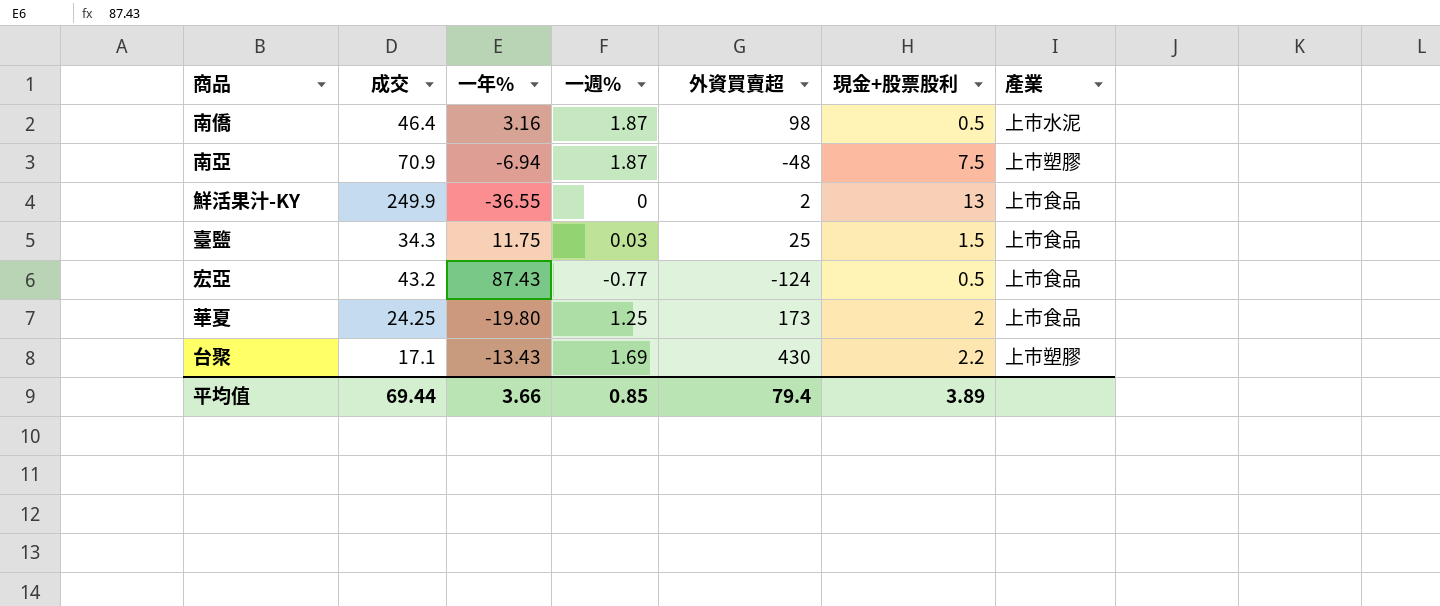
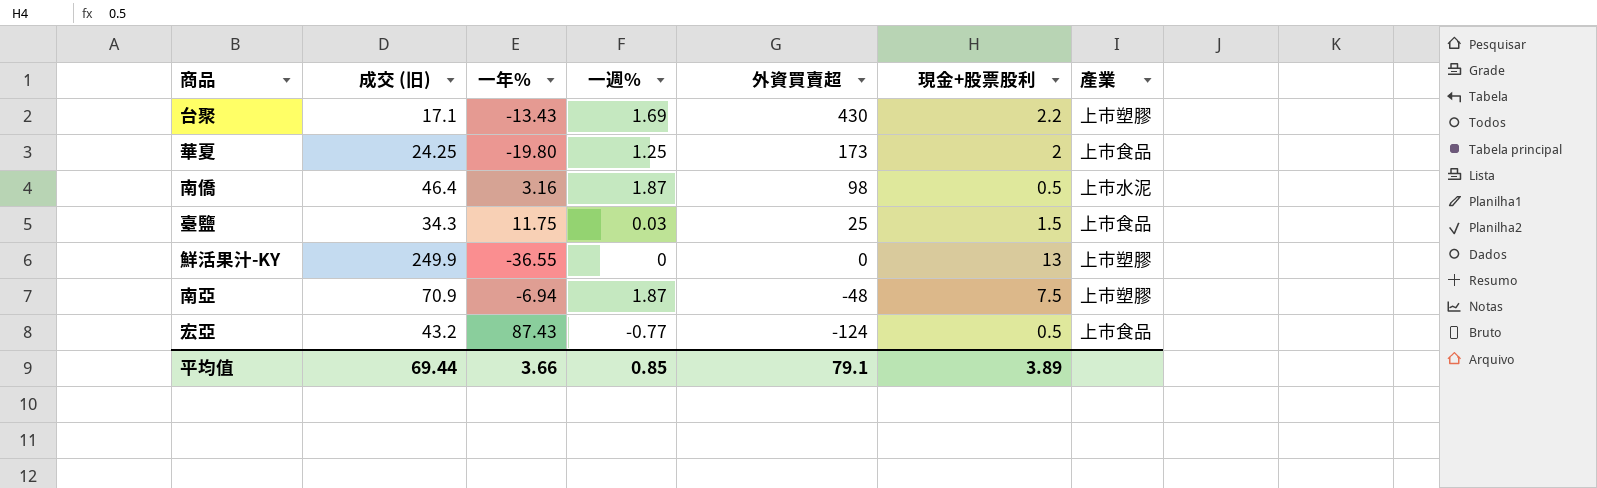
row order: none -> 外資買賣超 descending
column name: 成交 -> 成交 (旧)
鮮活果汁-KY | 外資買賣超: 2 -> 0
鮮活果汁-KY | 產業: 上市食品 -> 上市塑膠
平均值 | 外資買賣超: 79.4 -> 79.1

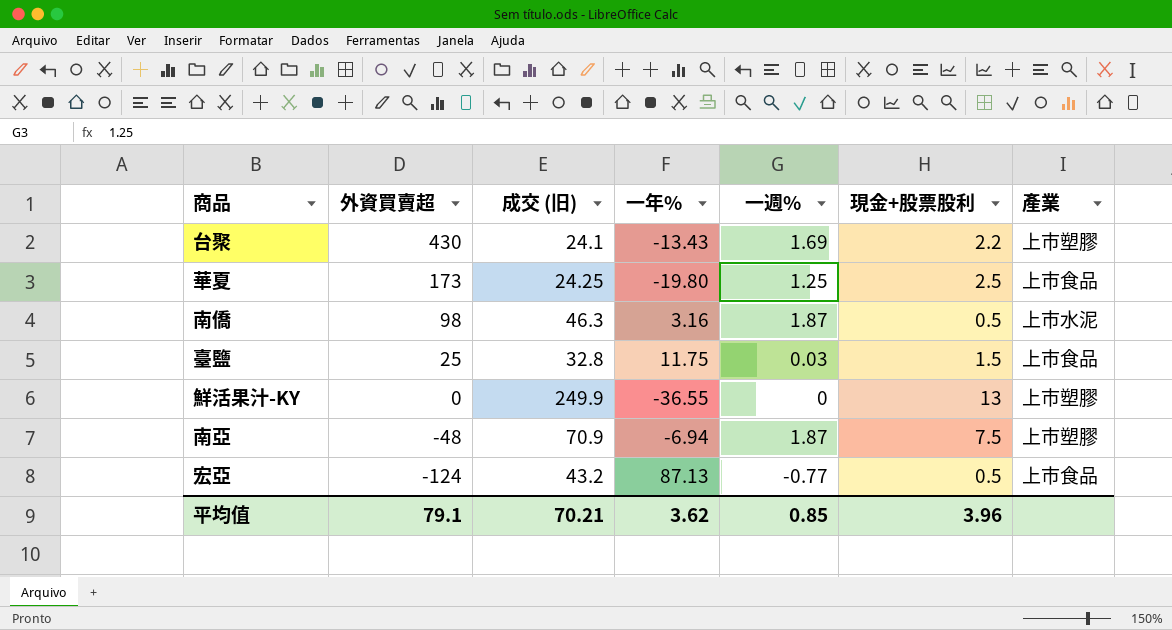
column 外資買賣超 | position: 5 -> 2
台聚 | 成交 (旧): 17.1 -> 24.1
華夏 | 現金+股票股利: 2 -> 2.5
南僑 | 成交 (旧): 46.4 -> 46.3
臺鹽 | 成交 (旧): 34.3 -> 32.8
宏亞 | 一年%: 87.43 -> 87.13
平均值 | 成交 (旧): 69.44 -> 70.21
平均值 | 一年%: 3.66 -> 3.62
平均值 | 現金+股票股利: 3.89 -> 3.96

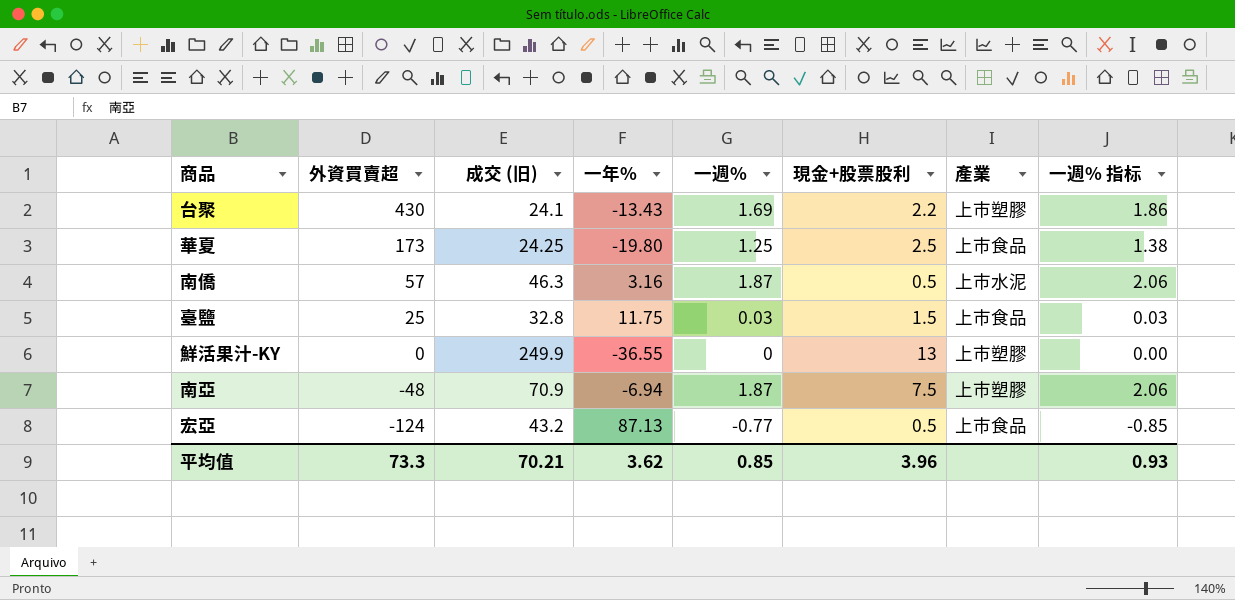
column 一週% 指标 | formula: none -> [一週%] * 1.1
南僑 | 外資買賣超: 98 -> 57
平均值 | 外資買賣超: 79.1 -> 73.3

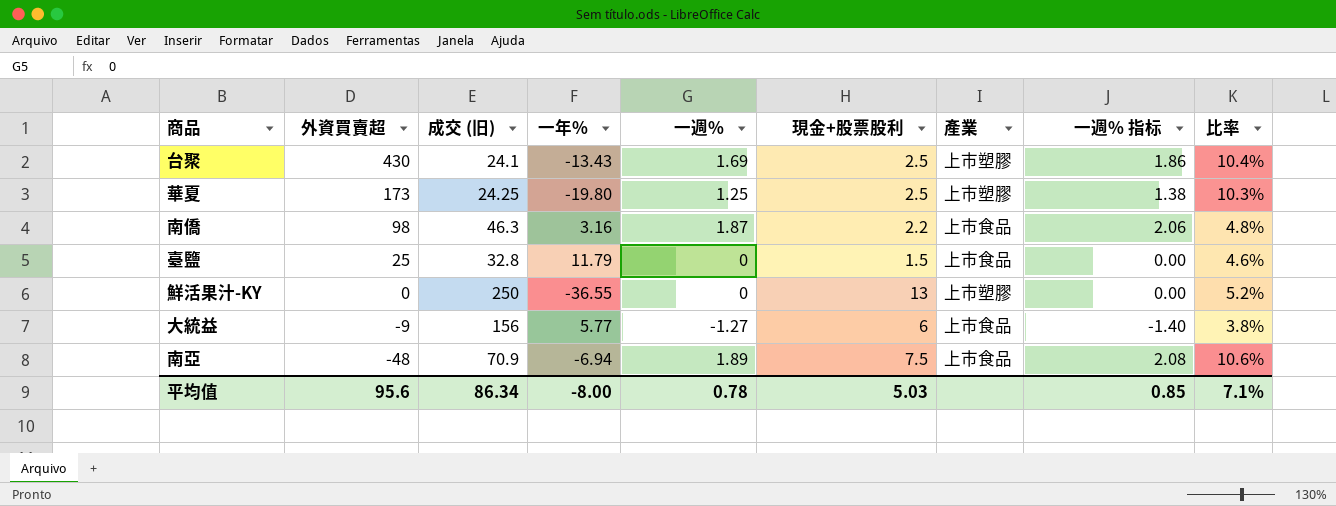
column 比率 | formula: none -> [現金+股票股利] / [成交 (旧)]
row 宏亞: -124 | 43.2 | 87.13 | -0.77 | 0.5 | 上市食品 | -0.85 -> none
台聚 | 現金+股票股利: 2.2 -> 2.5
華夏 | 產業: 上市食品 -> 上市塑膠
南僑 | 外資買賣超: 57 -> 98
南僑 | 現金+股票股利: 0.5 -> 2.2
南僑 | 產業: 上市水泥 -> 上市食品
臺鹽 | 一年%: 11.75 -> 11.79
臺鹽 | 一週%: 0.03 -> 0
臺鹽 | 一週% 指标: 0.03 -> 0.00
鮮活果汁-KY | 成交 (旧): 249.9 -> 250
row 大統益: none -> -9 | 156 | 5.77 | -1.27 | 6 | 上市食品 | -1.40 | 3.8%
南亞 | 一週%: 1.87 -> 1.89
南亞 | 產業: 上市塑膠 -> 上市食品
南亞 | 一週% 指标: 2.06 -> 2.08
平均值 | 外資買賣超: 73.3 -> 95.6
平均值 | 成交 (旧): 70.21 -> 86.34
平均值 | 一年%: 3.62 -> -8.00
平均值 | 一週%: 0.85 -> 0.78
平均值 | 現金+股票股利: 3.96 -> 5.03
平均值 | 一週% 指标: 0.93 -> 0.85

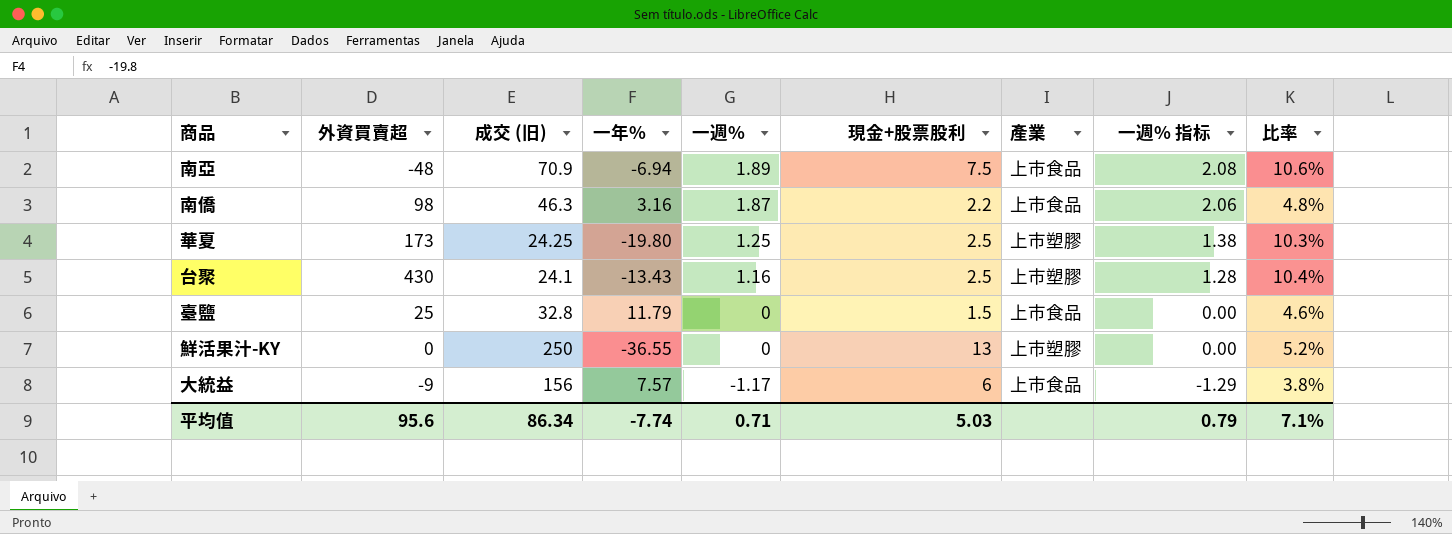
row order: 外資買賣超 descending -> 一週% descending
台聚 | 一週%: 1.69 -> 1.16
台聚 | 一週% 指标: 1.86 -> 1.28
大統益 | 一年%: 5.77 -> 7.57
大統益 | 一週%: -1.27 -> -1.17
大統益 | 一週% 指标: -1.40 -> -1.29
平均值 | 一年%: -8.00 -> -7.74
平均值 | 一週%: 0.78 -> 0.71
平均值 | 一週% 指标: 0.85 -> 0.79

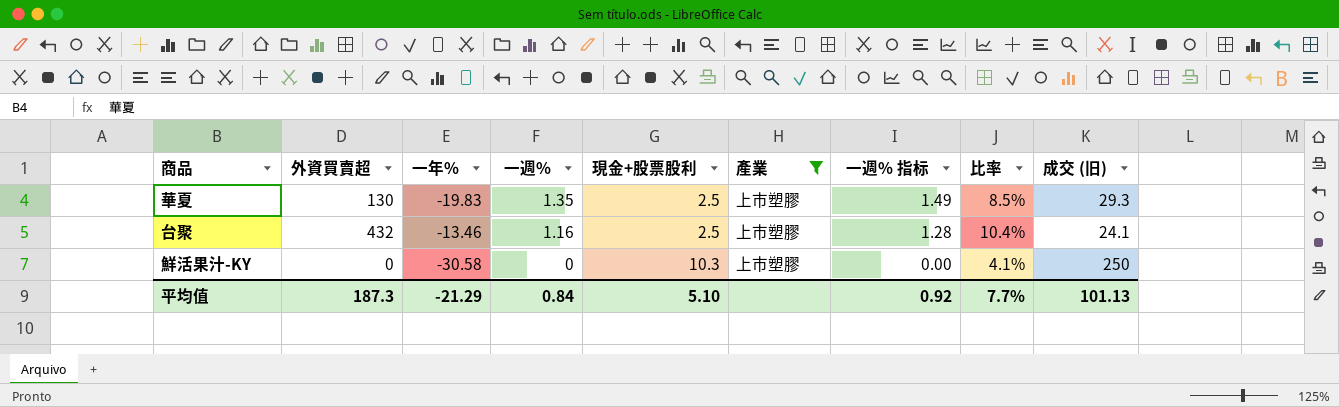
filter: none -> 產業 = 上市塑膠
column 成交 (旧) | position: 3 -> 9
華夏 | 外資買賣超: 173 -> 130
華夏 | 一年%: -19.80 -> -19.83
華夏 | 一週%: 1.25 -> 1.35
華夏 | 一週% 指标: 1.38 -> 1.49
華夏 | 比率: 10.3% -> 8.5%
華夏 | 成交 (旧): 24.25 -> 29.3
台聚 | 外資買賣超: 430 -> 432
台聚 | 一年%: -13.43 -> -13.46
鮮活果汁-KY | 一年%: -36.55 -> -30.58
鮮活果汁-KY | 現金+股票股利: 13 -> 10.3
鮮活果汁-KY | 比率: 5.2% -> 4.1%
平均值 | 外資買賣超: 95.6 -> 187.3
平均值 | 一年%: -7.74 -> -21.29
平均值 | 一週%: 0.71 -> 0.84
平均值 | 現金+股票股利: 5.03 -> 5.10
平均值 | 一週% 指标: 0.79 -> 0.92
平均值 | 比率: 7.1% -> 7.7%
平均值 | 成交 (旧): 86.34 -> 101.13

